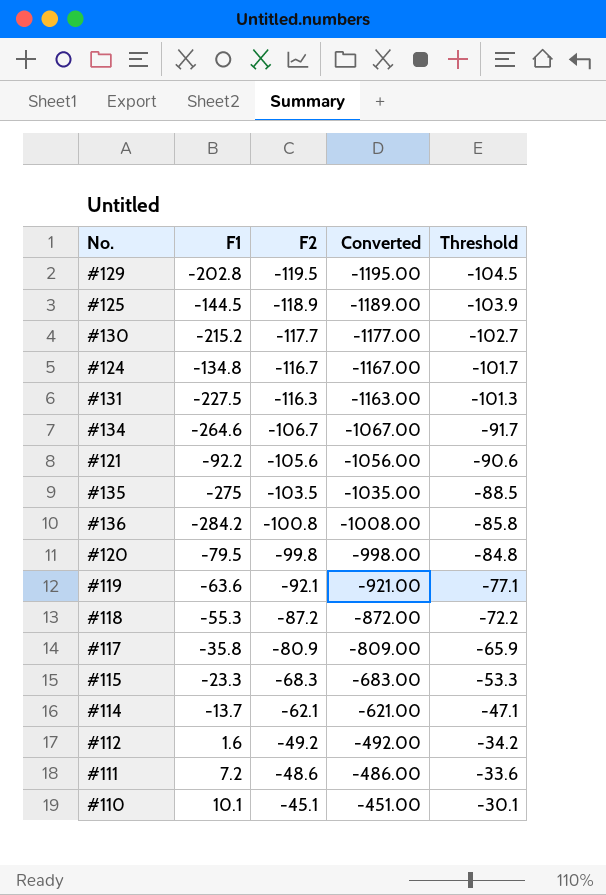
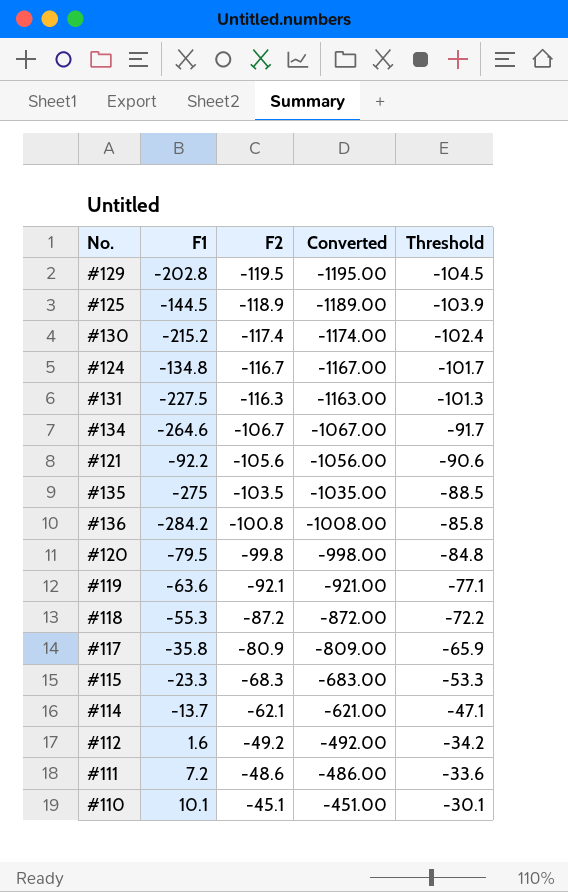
#130 | F2: -117.7 -> -117.4
#130 | Converted: -1177.00 -> -1174.00
#130 | Threshold: -102.7 -> -102.4

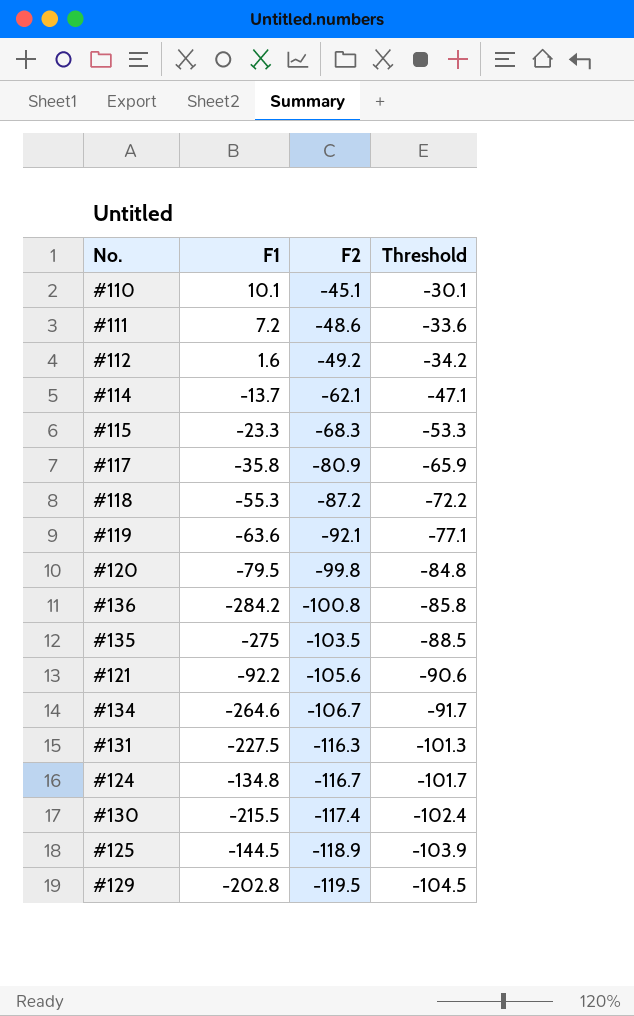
row order: F2 ascending -> F2 descending
column Converted | formula: [F2] * 10 -> none
#130 | F1: -215.2 -> -215.5

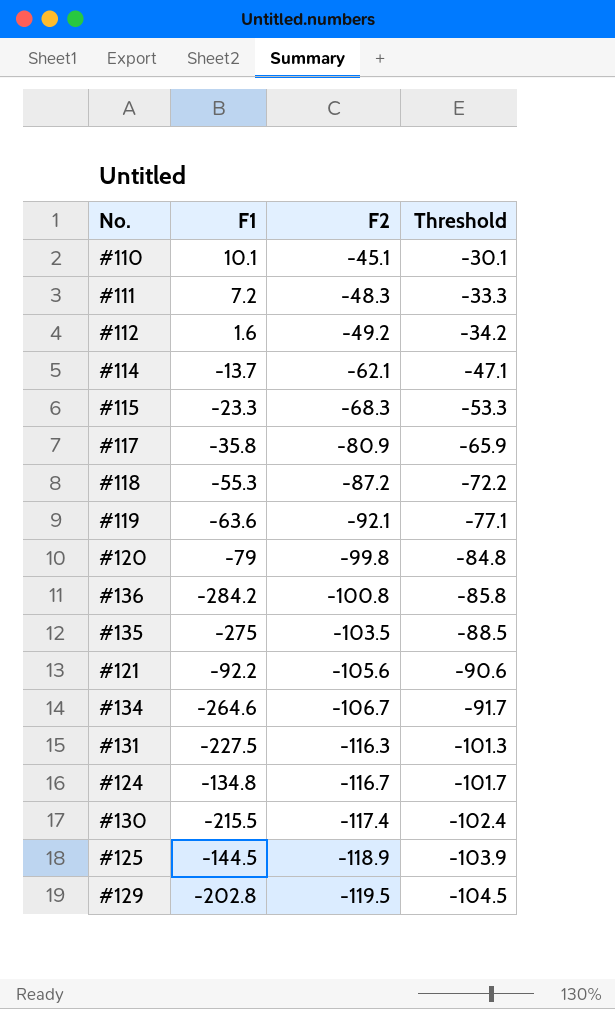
#111 | F2: -48.6 -> -48.3
#111 | Threshold: -33.6 -> -33.3
#120 | F1: -79.5 -> -79

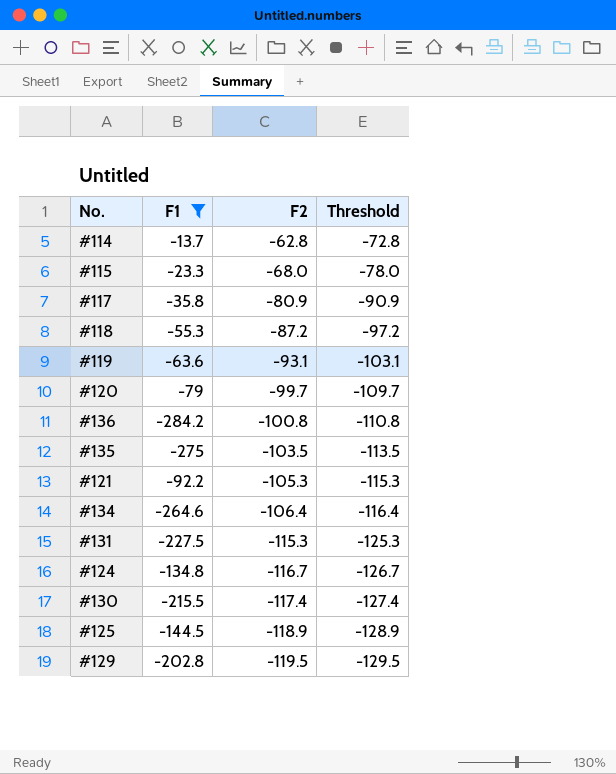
filter: none -> F1 <= -13.7
column Threshold | formula: [F2] + 15 -> [F2] - 10
#114 | F2: -62.1 -> -62.8
#115 | F2: -68.3 -> -68.0
#119 | F2: -92.1 -> -93.1
#120 | F2: -99.8 -> -99.7
#121 | F2: -105.6 -> -105.3
#134 | F2: -106.7 -> -106.4
#131 | F2: -116.3 -> -115.3

